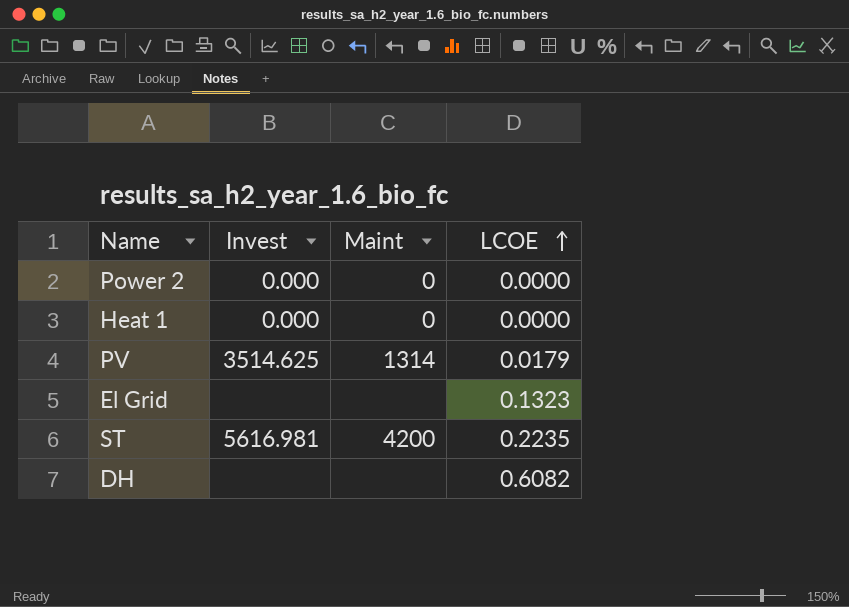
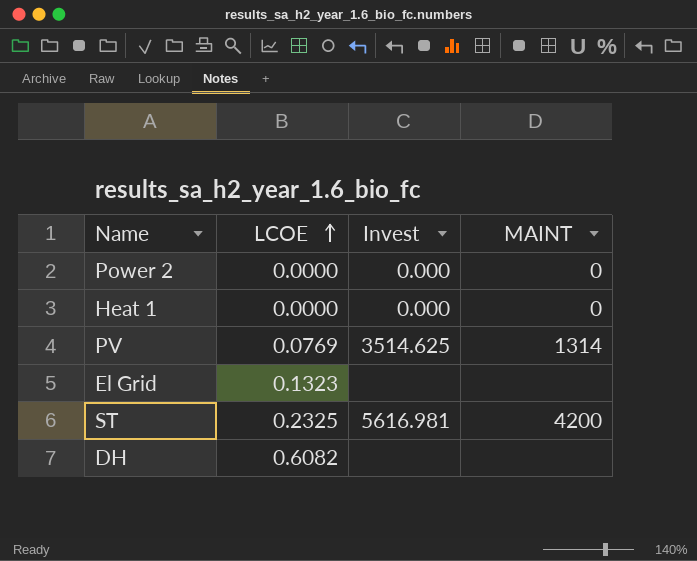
column LCOE | position: 4 -> 2
column name: Maint -> MAINT
PV | LCOE: 0.0179 -> 0.0769
ST | LCOE: 0.2235 -> 0.2325

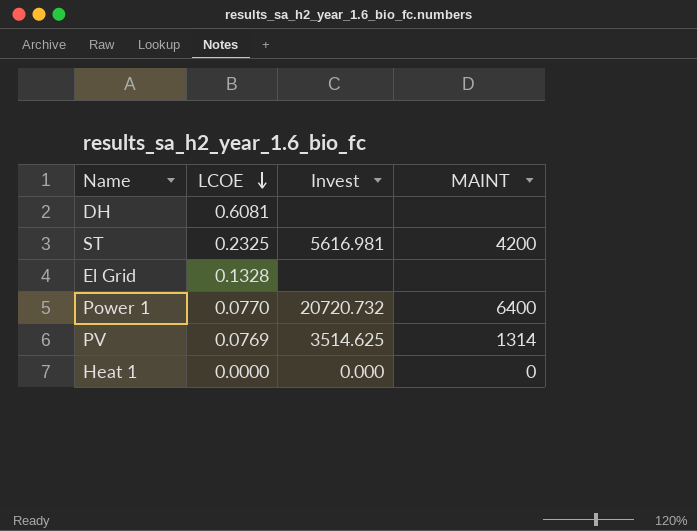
row order: LCOE ascending -> LCOE descending
row Power 2: 0.0000 | 0.000 | 0 -> none
DH | LCOE: 0.6082 -> 0.6081
El Grid | LCOE: 0.1323 -> 0.1328
row Power 1: none -> 0.0770 | 20720.732 | 6400

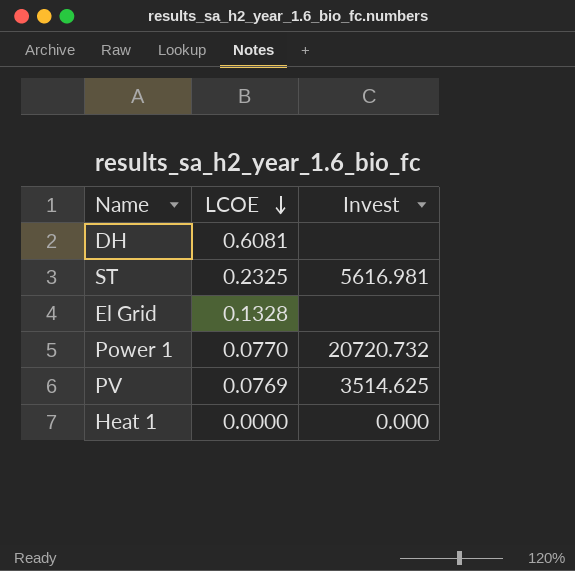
column MAINT | position: 4 -> none

